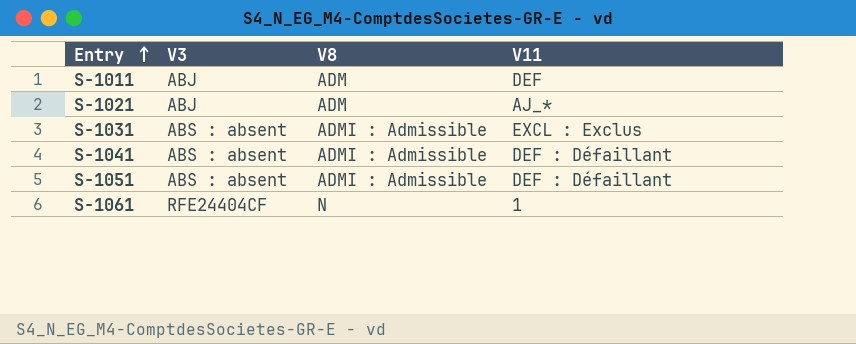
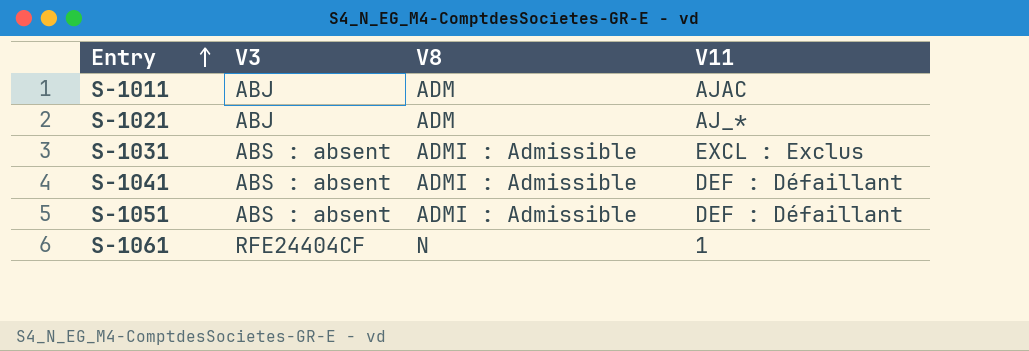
S-1011 | V11: DEF -> AJAC

